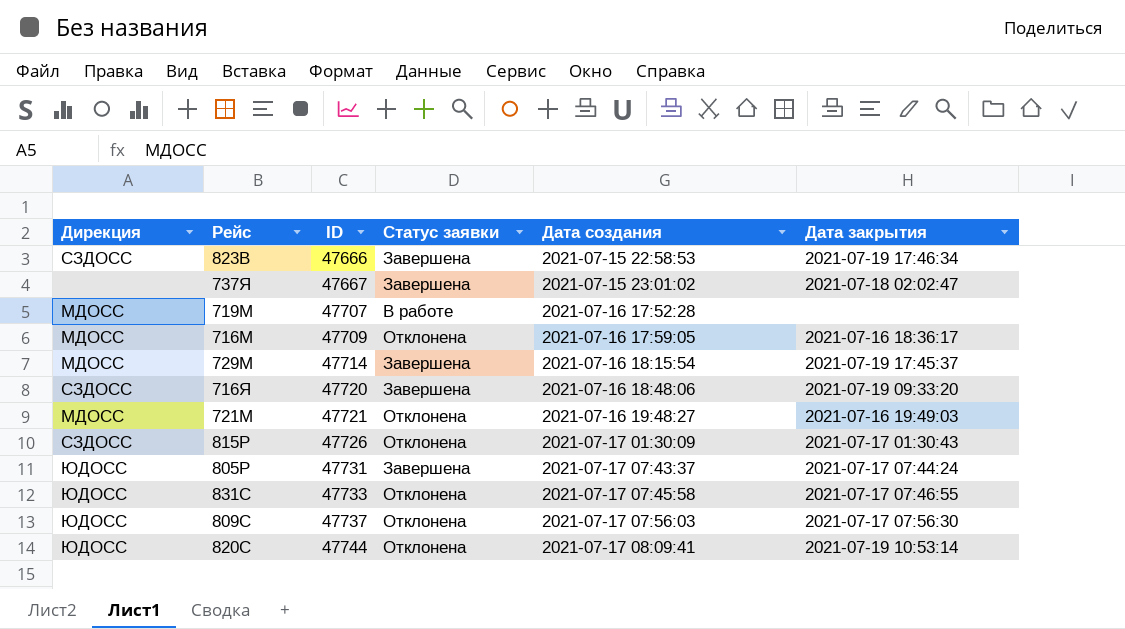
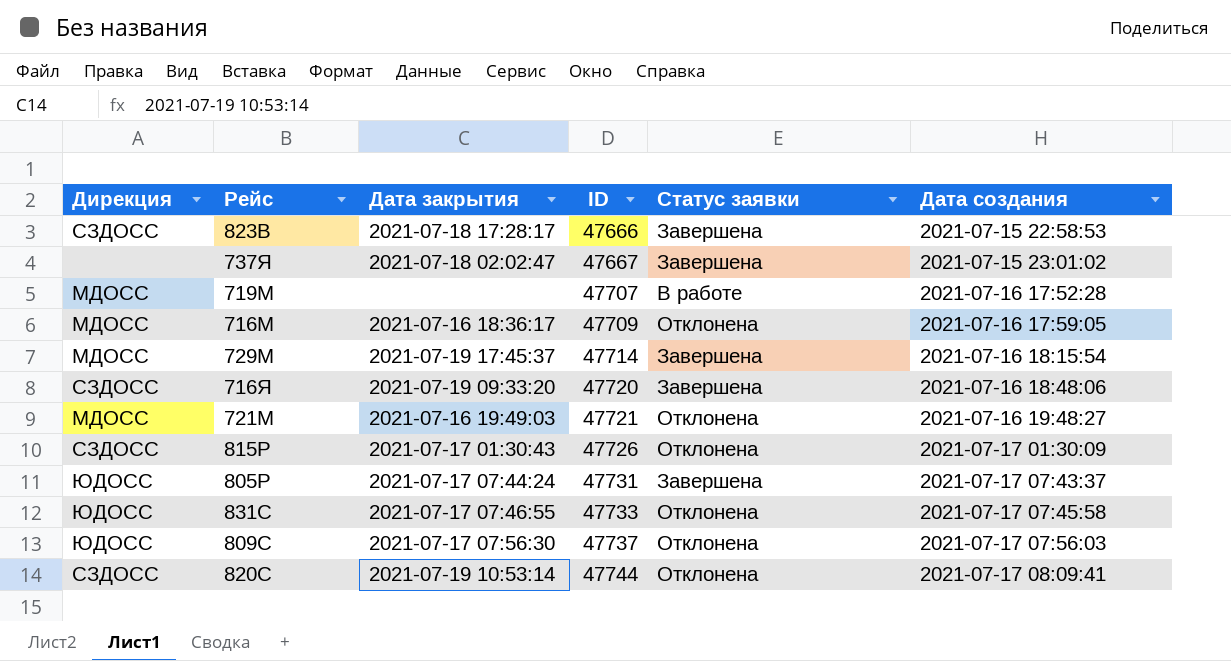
column Дата закрытия | position: 6 -> 3
823В | Дата закрытия: 2021-07-19 17:46:34 -> 2021-07-18 17:28:17
820С | Дирекция: ЮДОСС -> СЗДОСС

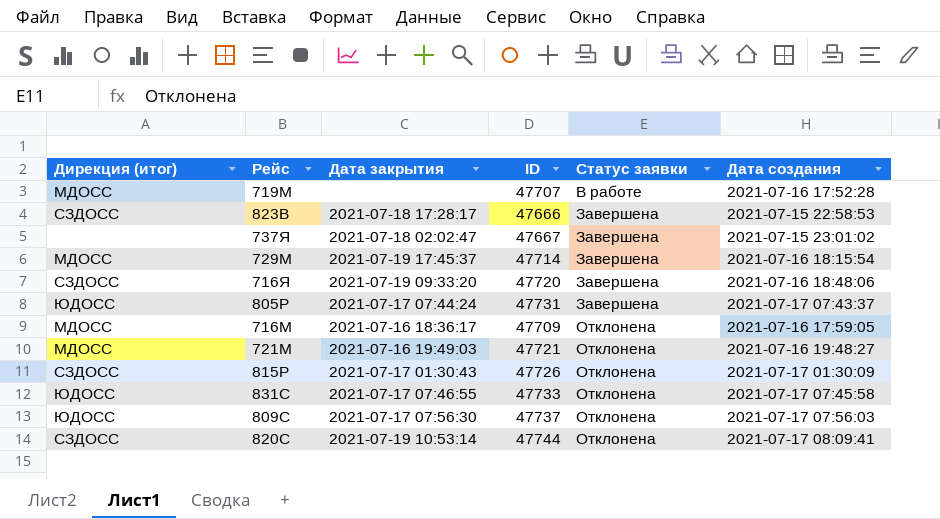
row order: ID ascending -> Статус заявки ascending
column name: Дирекция -> Дирекция (итог)

